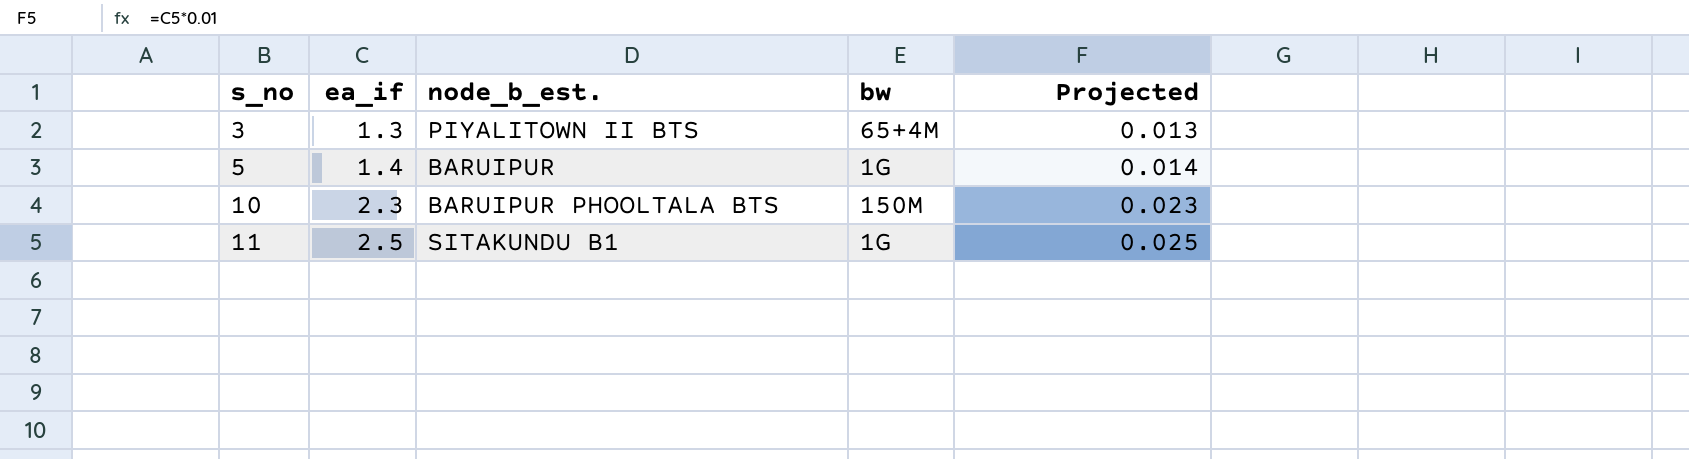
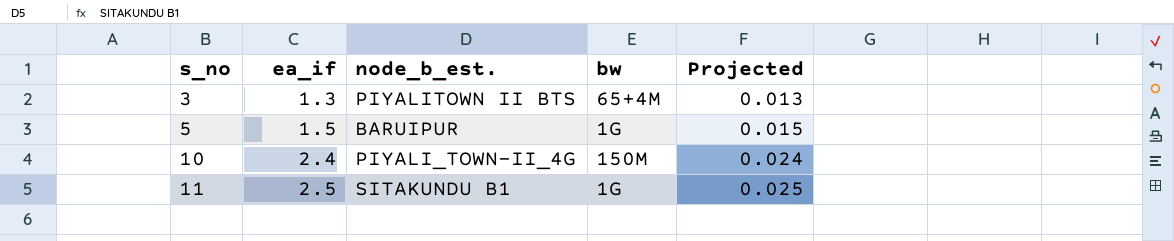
5 | ea_if: 1.4 -> 1.5
5 | Projected: 0.014 -> 0.015
10 | ea_if: 2.3 -> 2.4
10 | node_b_est.: BARUIPUR PHOOLTALA BTS -> PIYALI_TOWN-II_4G
10 | Projected: 0.023 -> 0.024

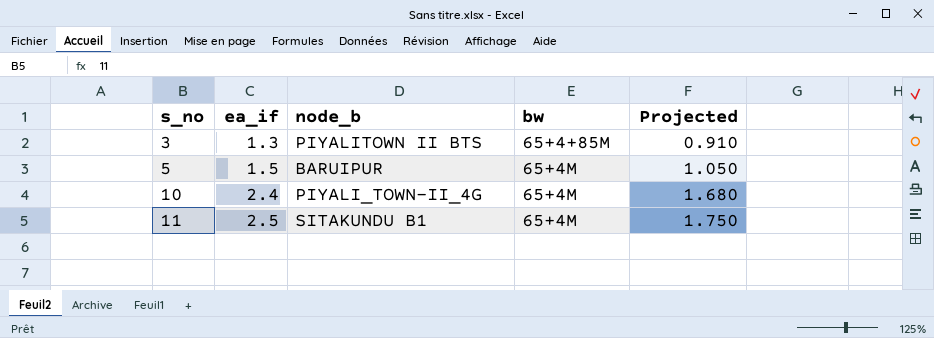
column name: node_b_est. -> node_b
column Projected | formula: [ea_if] * 0.01 -> [ea_if] * 0.7
3 | bw: 65+4M -> 65+4+85M
5 | bw: 1G -> 65+4M
10 | bw: 150M -> 65+4M
11 | bw: 1G -> 65+4M

